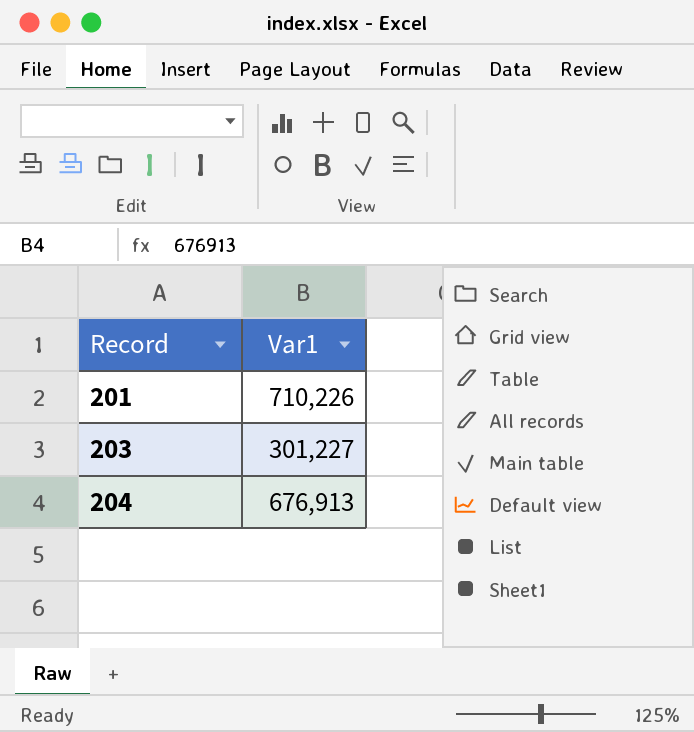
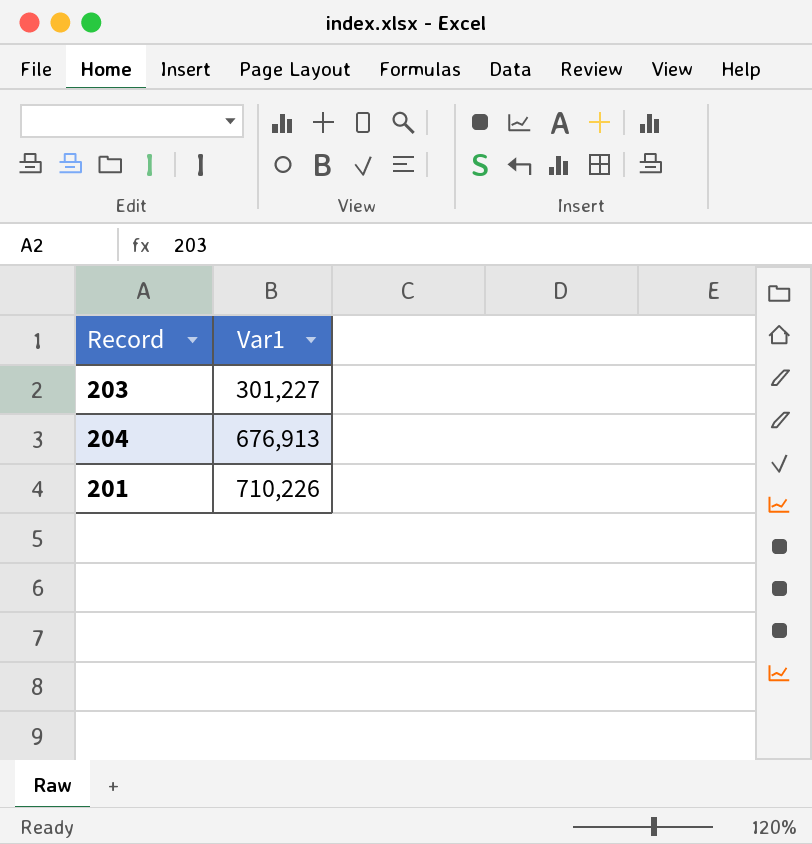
row order: Record ascending -> Var1 ascending

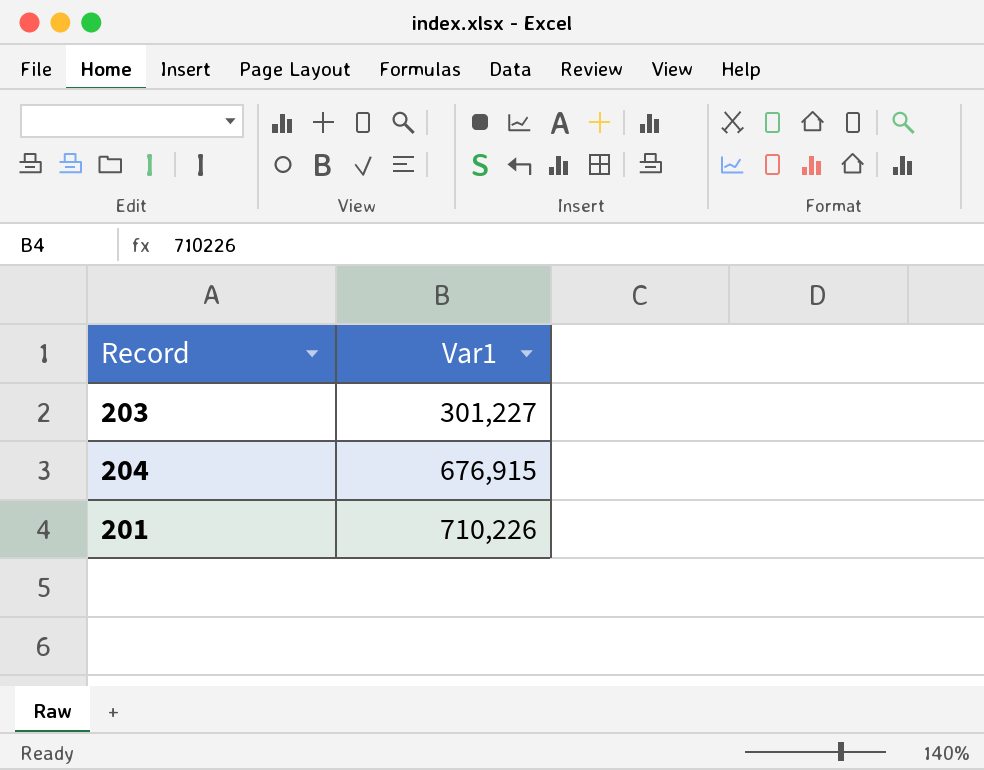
204 | Var1: 676,913 -> 676,915

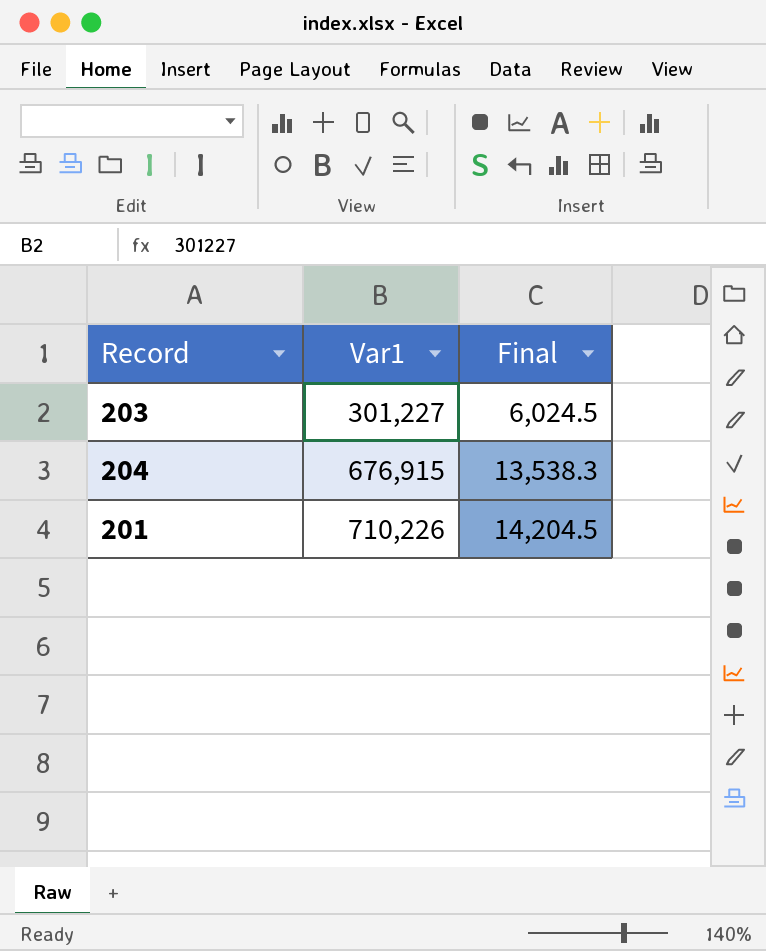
column Final | formula: none -> [Var1] * 0.02

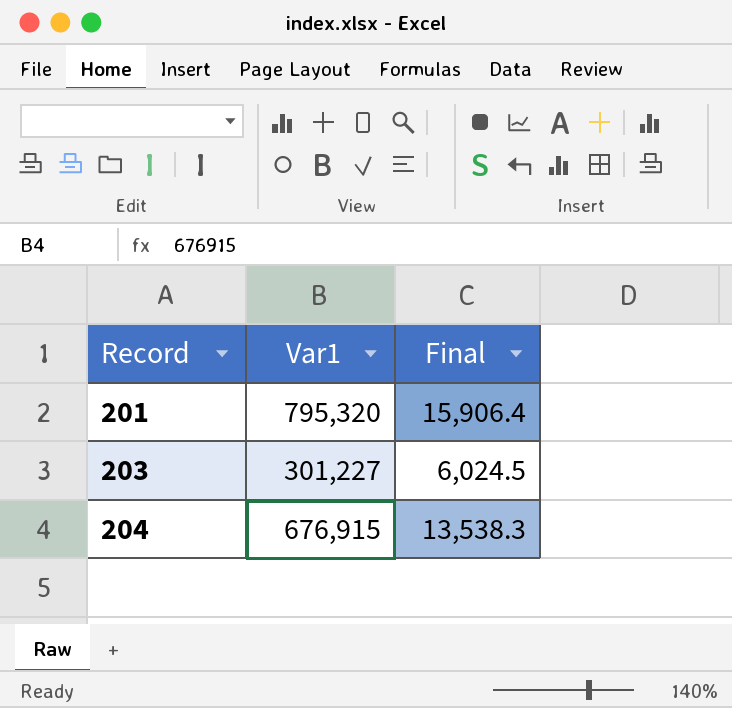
row order: Var1 ascending -> Record ascending
201 | Var1: 710,226 -> 795,320
201 | Final: 14,204.5 -> 15,906.4

